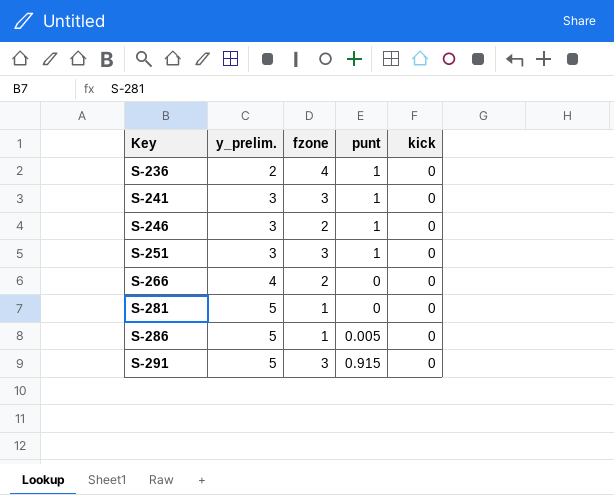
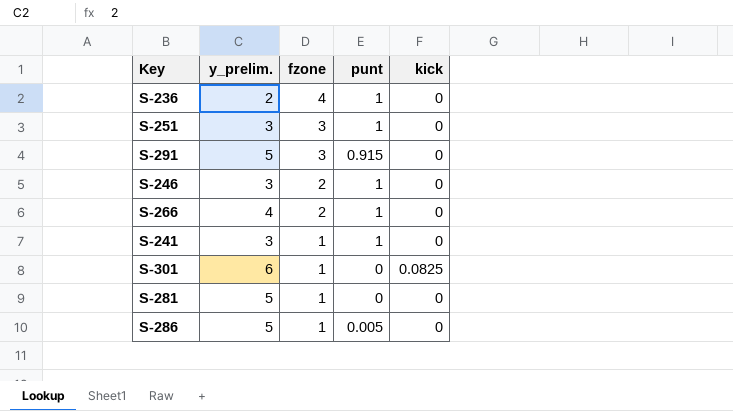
row order: Key ascending -> fzone descending
S-266 | punt: 0 -> 1
S-241 | fzone: 3 -> 1
row S-301: none -> 6 | 1 | 0 | 0.0825

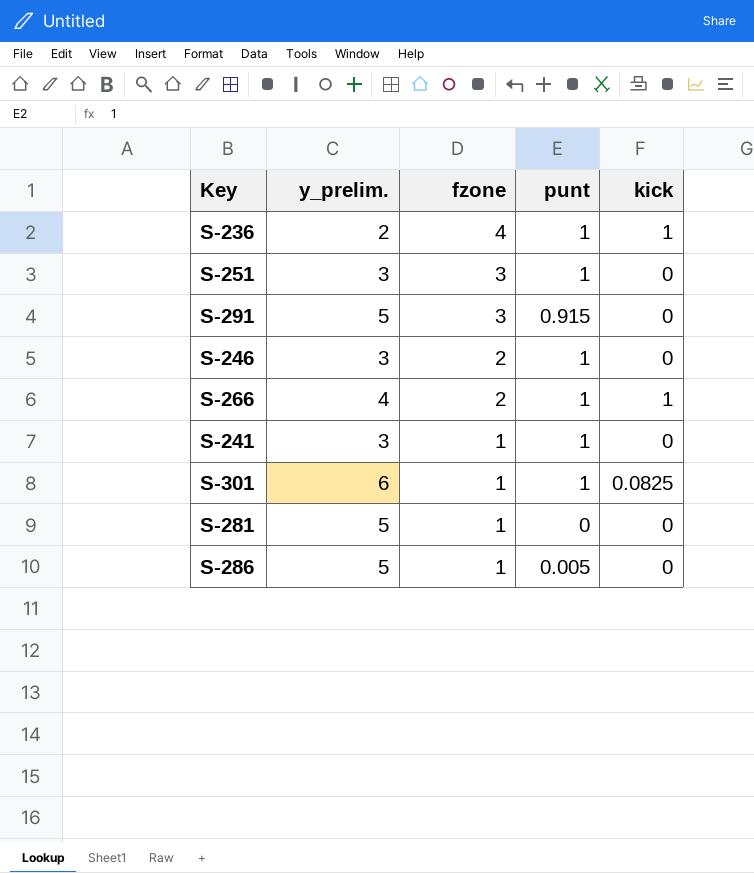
S-236 | kick: 0 -> 1
S-266 | kick: 0 -> 1
S-301 | punt: 0 -> 1

